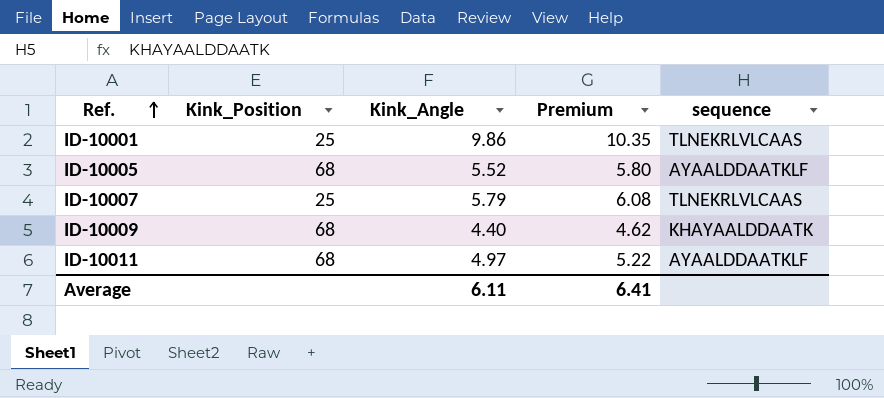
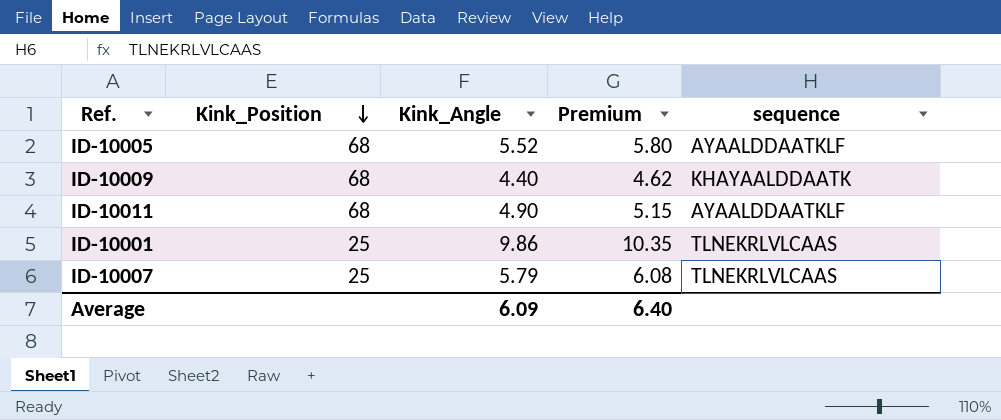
row order: Ref. ascending -> Kink_Position descending
ID-10011 | Kink_Angle: 4.97 -> 4.90
ID-10011 | Premium: 5.22 -> 5.15
Average | Kink_Angle: 6.11 -> 6.09
Average | Premium: 6.41 -> 6.40

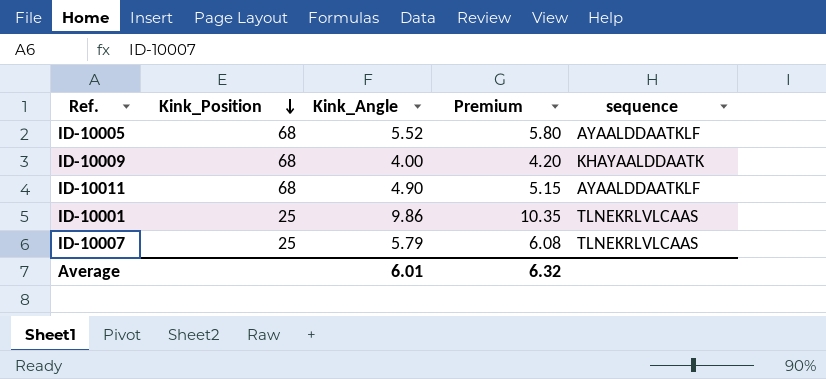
ID-10009 | Kink_Angle: 4.40 -> 4.00
ID-10009 | Premium: 4.62 -> 4.20
Average | Kink_Angle: 6.09 -> 6.01
Average | Premium: 6.40 -> 6.32

